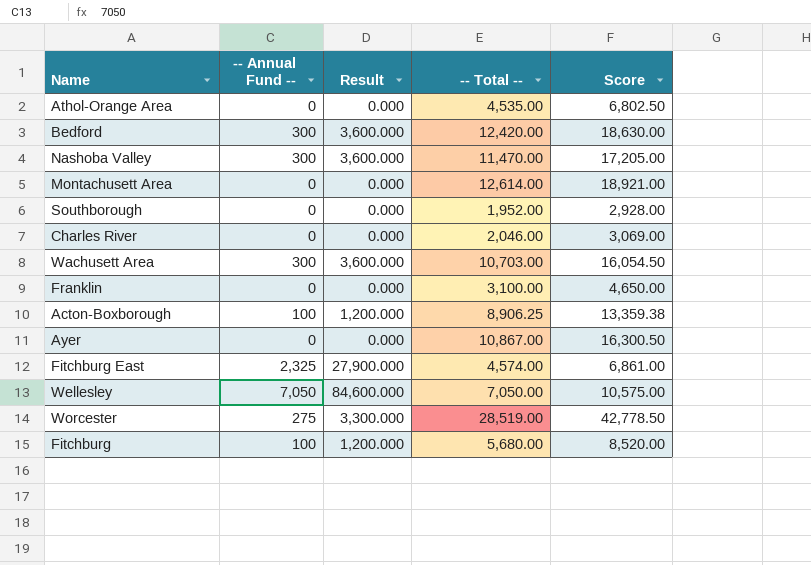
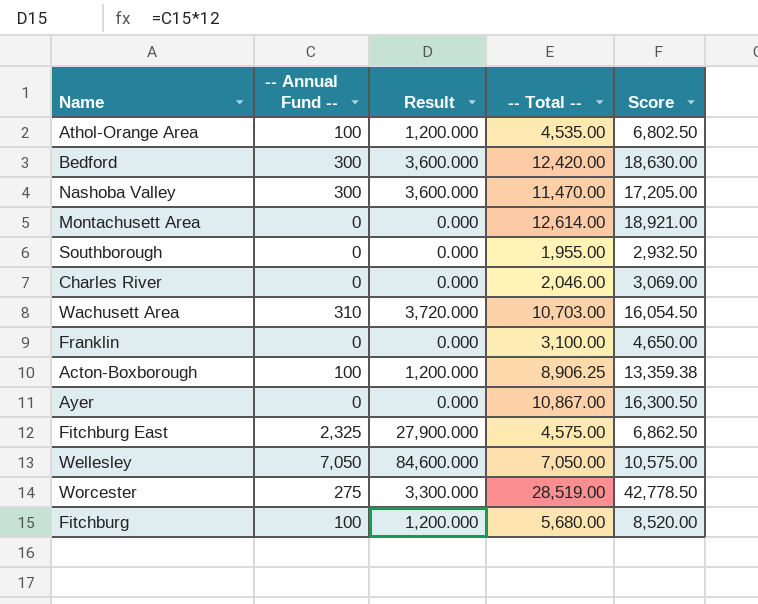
Athol-Orange Area | -- Annual Fund --: 0 -> 100
Athol-Orange Area | Result: 0.000 -> 1,200.000
Southborough | -- Total --: 1,952.00 -> 1,955.00
Southborough | Score: 2,928.00 -> 2,932.50
Wachusett Area | -- Annual Fund --: 300 -> 310
Wachusett Area | Result: 3,600.000 -> 3,720.000
Fitchburg East | -- Total --: 4,574.00 -> 4,575.00
Fitchburg East | Score: 6,861.00 -> 6,862.50

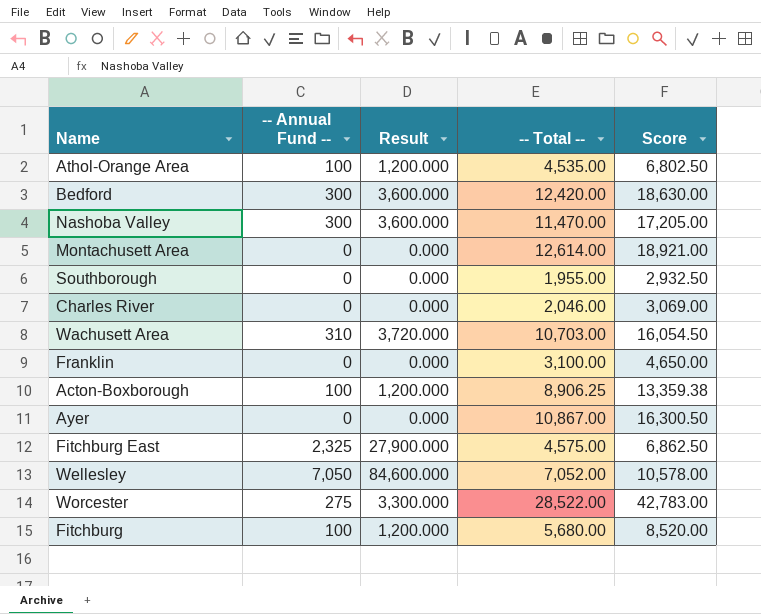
Wellesley | -- Total --: 7,050.00 -> 7,052.00
Wellesley | Score: 10,575.00 -> 10,578.00
Worcester | -- Total --: 28,519.00 -> 28,522.00
Worcester | Score: 42,778.50 -> 42,783.00

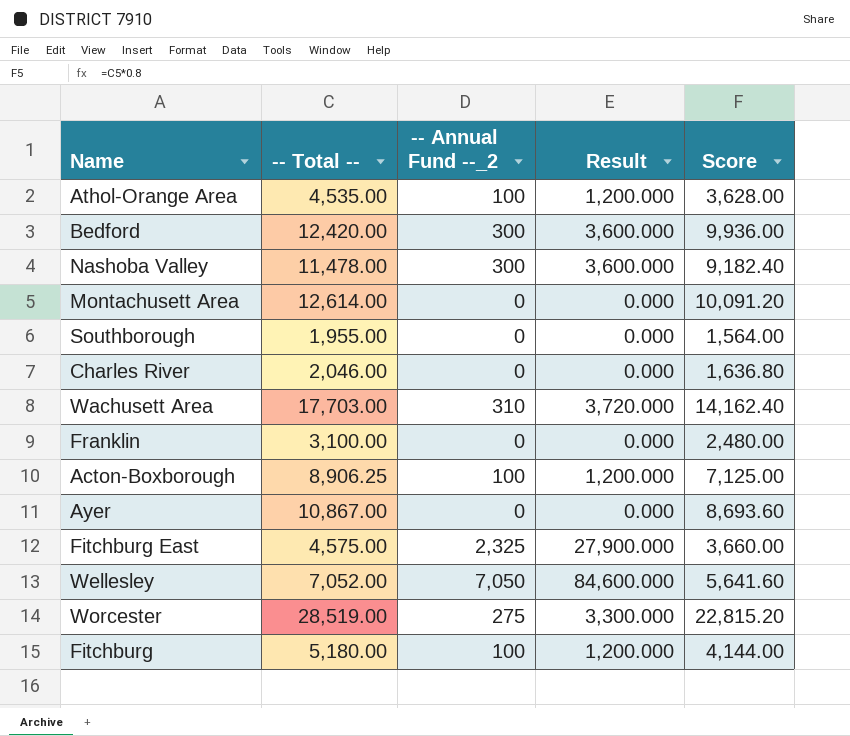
column -- Total -- | position: 4 -> 2
column name: -- Annual Fund -- -> -- Annual Fund --_2
column Score | formula: [-- Total --] * 1.5 -> [-- Total --] * 0.8
Nashoba Valley | -- Total --: 11,470.00 -> 11,478.00
Wachusett Area | -- Total --: 10,703.00 -> 17,703.00
Worcester | -- Total --: 28,522.00 -> 28,519.00
Fitchburg | -- Total --: 5,680.00 -> 5,180.00

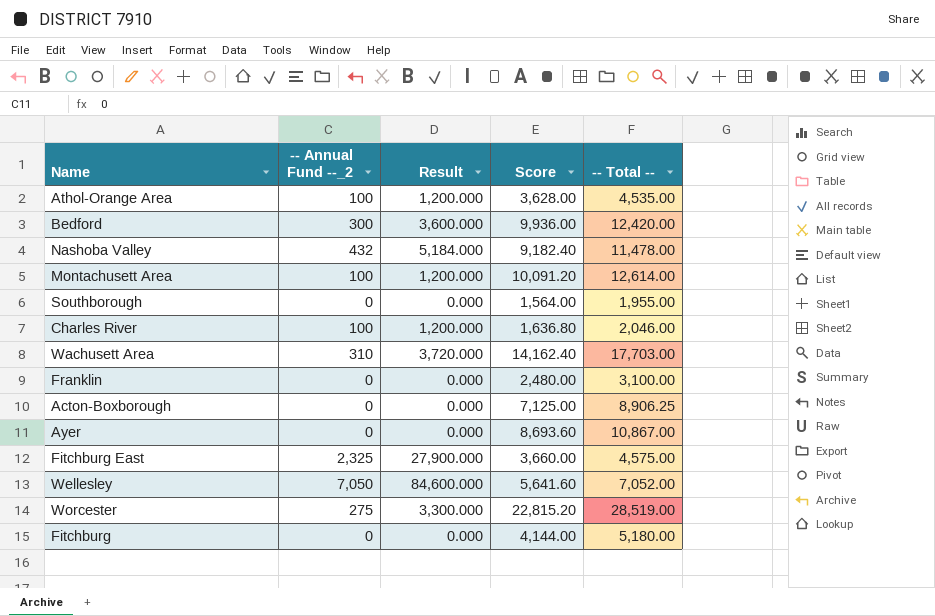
column -- Total -- | position: 2 -> 5
Nashoba Valley | -- Annual Fund --_2: 300 -> 432
Nashoba Valley | Result: 3,600.000 -> 5,184.000
Montachusett Area | -- Annual Fund --_2: 0 -> 100
Montachusett Area | Result: 0.000 -> 1,200.000
Charles River | -- Annual Fund --_2: 0 -> 100
Charles River | Result: 0.000 -> 1,200.000
Acton-Boxborough | -- Annual Fund --_2: 100 -> 0
Acton-Boxborough | Result: 1,200.000 -> 0.000
Fitchburg | -- Annual Fund --_2: 100 -> 0
Fitchburg | Result: 1,200.000 -> 0.000

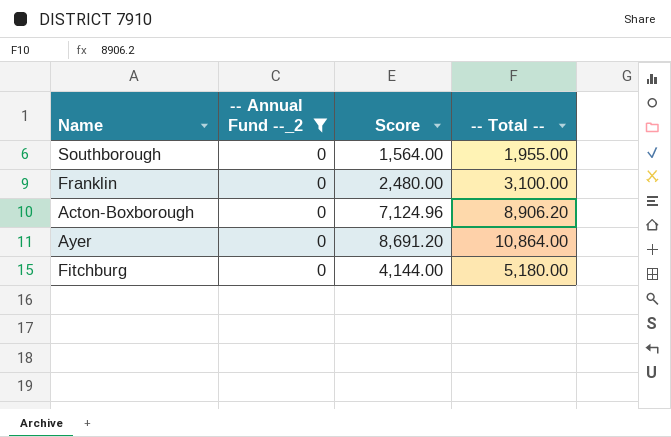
filter: none -> -- Annual Fund --_2 = 0
column Result | formula: [-- Annual Fund --_2] * 12 -> none
Acton-Boxborough | Score: 7,125.00 -> 7,124.96
Acton-Boxborough | -- Total --: 8,906.25 -> 8,906.20
Ayer | Score: 8,693.60 -> 8,691.20
Ayer | -- Total --: 10,867.00 -> 10,864.00

